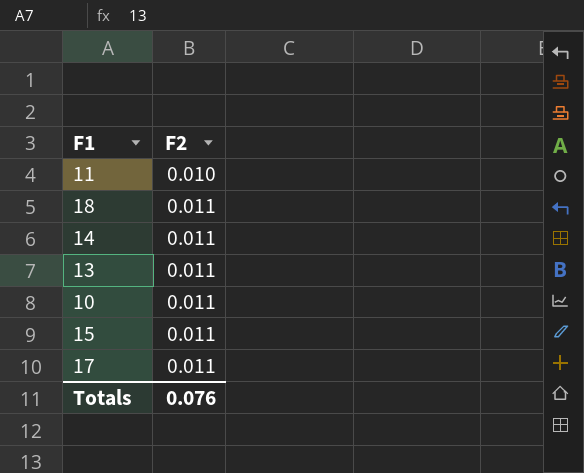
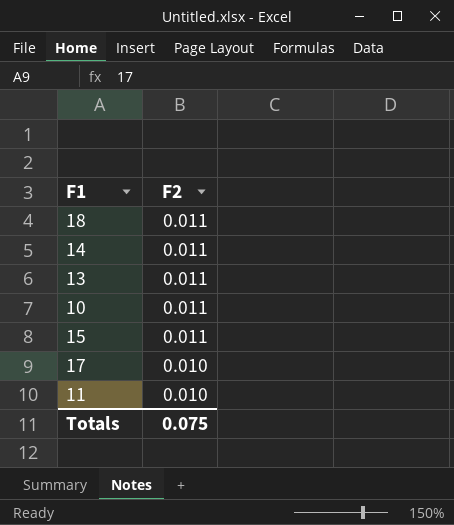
row order: F2 ascending -> F2 descending
17 | F2: 0.011 -> 0.010
Totals | F2: 0.076 -> 0.075

